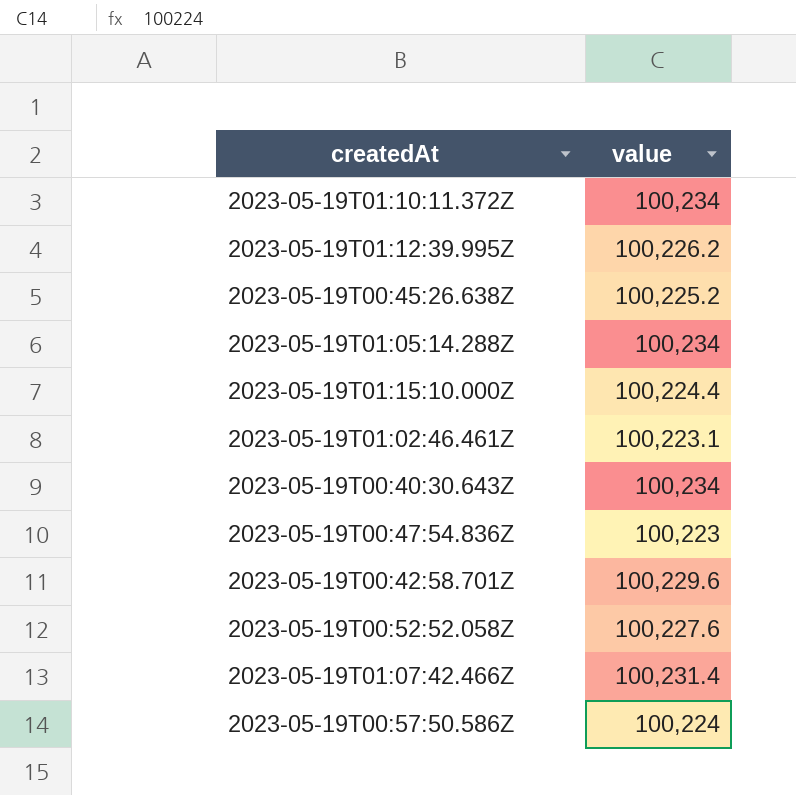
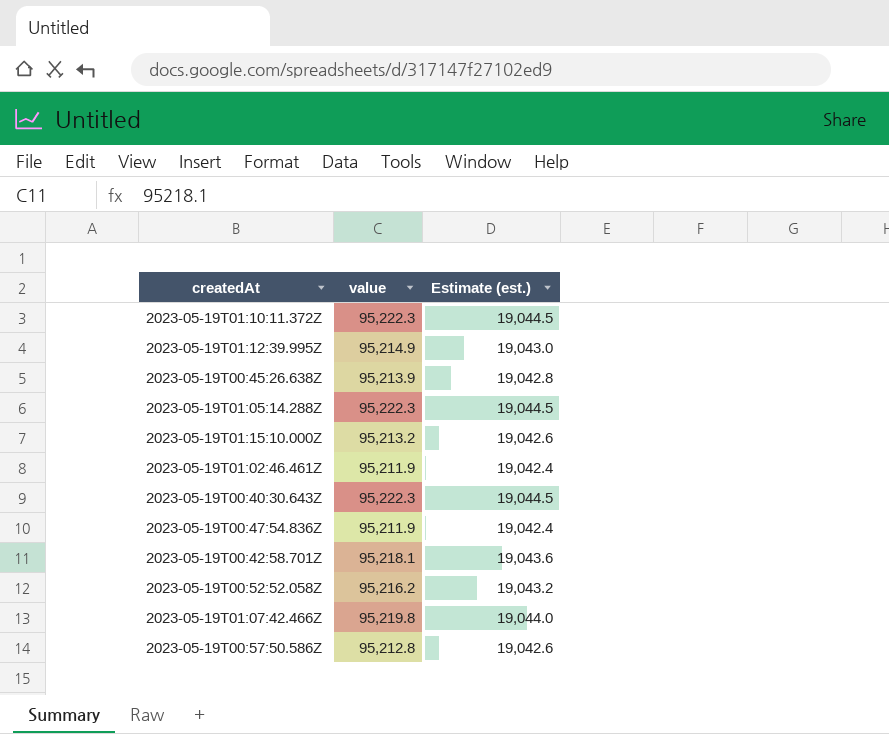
column Estimate (est.) | formula: none -> [value] * 0.2
2023-05-19T01:10:11.372Z | value: 100,234 -> 95,222.3
2023-05-19T01:12:39.995Z | value: 100,226.2 -> 95,214.9
2023-05-19T00:45:26.638Z | value: 100,225.2 -> 95,213.9
2023-05-19T01:05:14.288Z | value: 100,234 -> 95,222.3
2023-05-19T01:15:10.000Z | value: 100,224.4 -> 95,213.2
2023-05-19T01:02:46.461Z | value: 100,223.1 -> 95,211.9
2023-05-19T00:40:30.643Z | value: 100,234 -> 95,222.3
2023-05-19T00:47:54.836Z | value: 100,223 -> 95,211.9
2023-05-19T00:42:58.701Z | value: 100,229.6 -> 95,218.1
2023-05-19T00:52:52.058Z | value: 100,227.6 -> 95,216.2
2023-05-19T01:07:42.466Z | value: 100,231.4 -> 95,219.8
2023-05-19T00:57:50.586Z | value: 100,224 -> 95,212.8

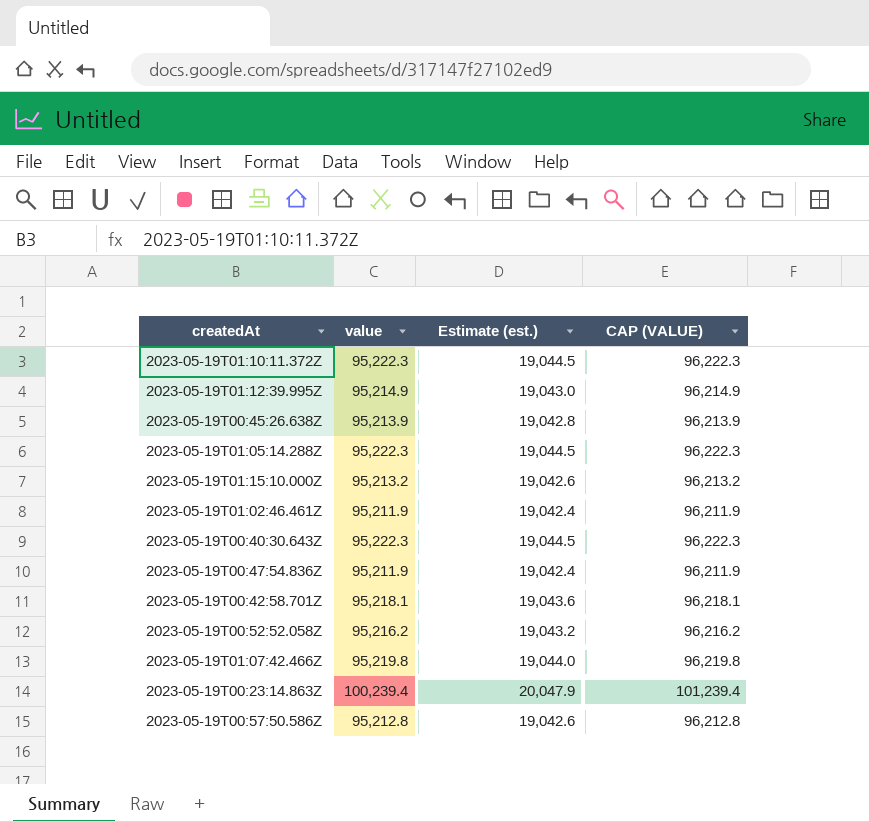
column CAP (VALUE) | formula: none -> [value] + 1000
row 2023-05-19T00:23:14.863Z: none -> 100,239.4 | 20,047.9 | 101,239.4

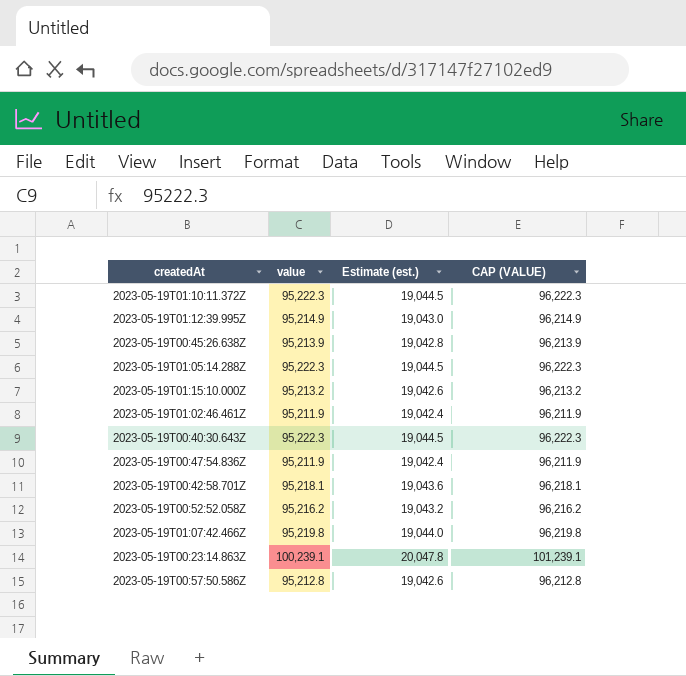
2023-05-19T00:23:14.863Z | value: 100,239.4 -> 100,239.1
2023-05-19T00:23:14.863Z | Estimate (est.): 20,047.9 -> 20,047.8
2023-05-19T00:23:14.863Z | CAP (VALUE): 101,239.4 -> 101,239.1

